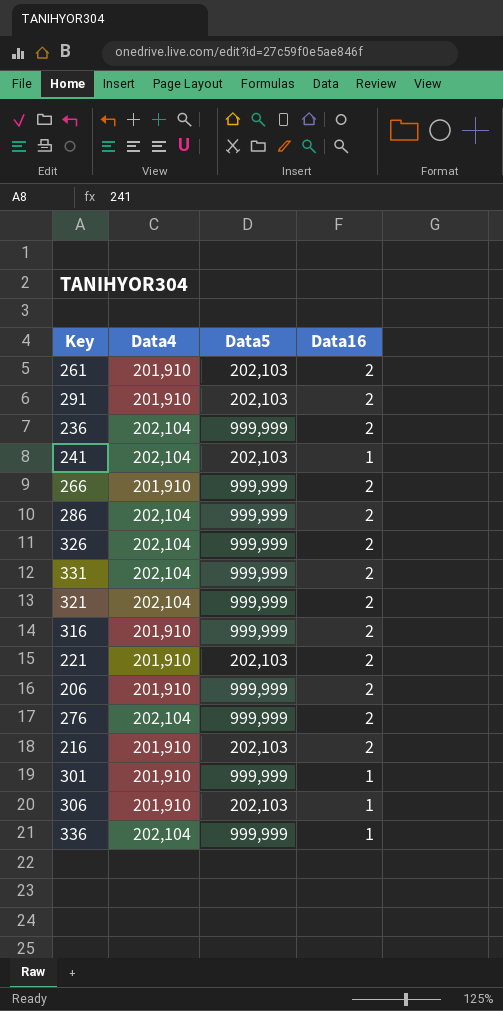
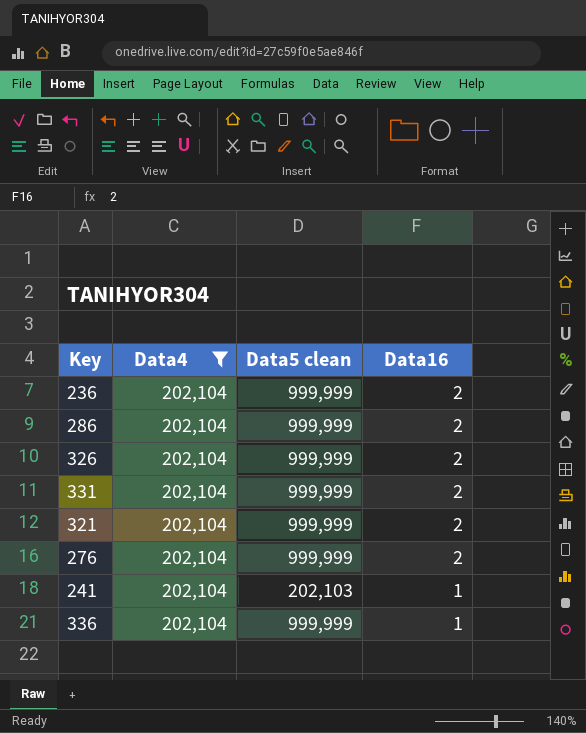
filter: none -> Data4 = 202,104
row order: none -> Data16 descending
column name: Data5 -> Data5 clean

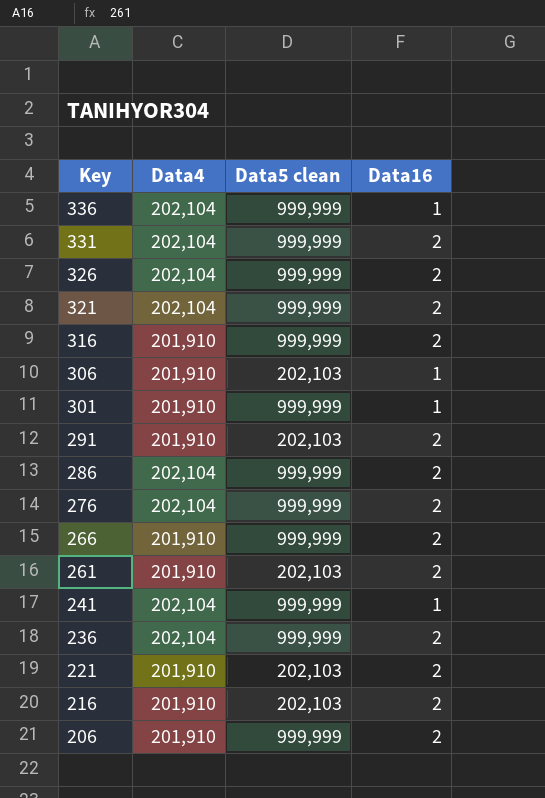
filter: Data4 = 202,104 -> none
row order: Data16 descending -> Key descending
241 | Data5 clean: 202,103 -> 999,999

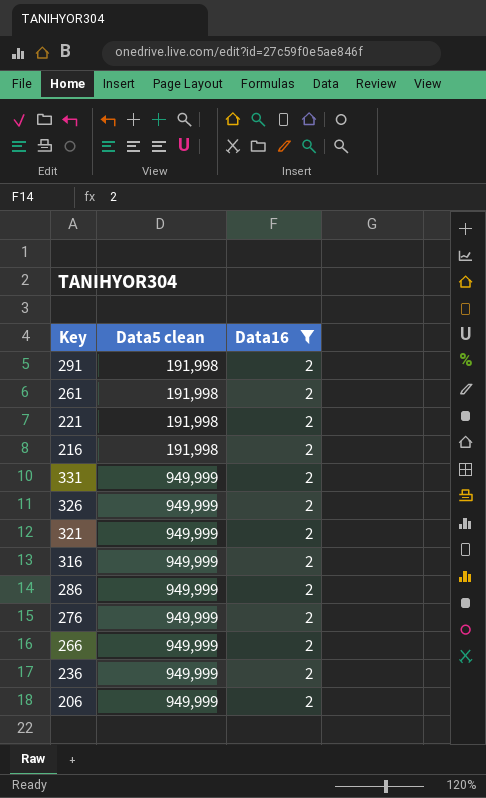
filter: none -> Data16 = 2
row order: Key descending -> Data5 clean ascending
column Data4 | position: 2 -> none
291 | Data5 clean: 202,103 -> 191,998
261 | Data5 clean: 202,103 -> 191,998
221 | Data5 clean: 202,103 -> 191,998
216 | Data5 clean: 202,103 -> 191,998
331 | Data5 clean: 999,999 -> 949,999
326 | Data5 clean: 999,999 -> 949,999
321 | Data5 clean: 999,999 -> 949,999
316 | Data5 clean: 999,999 -> 949,999
286 | Data5 clean: 999,999 -> 949,999
276 | Data5 clean: 999,999 -> 949,999
266 | Data5 clean: 999,999 -> 949,999
236 | Data5 clean: 999,999 -> 949,999
206 | Data5 clean: 999,999 -> 949,999

